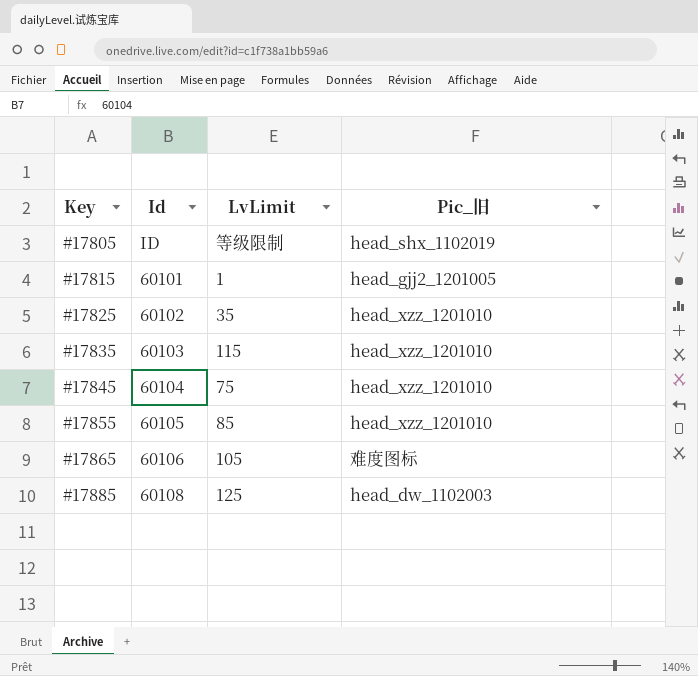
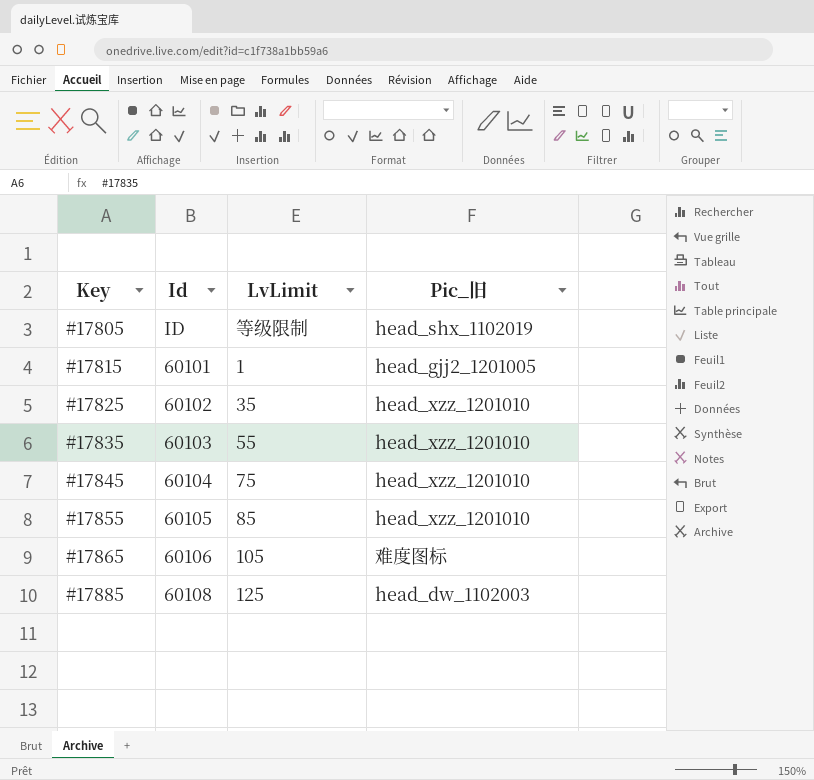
#17835 | LvLimit: 115 -> 55

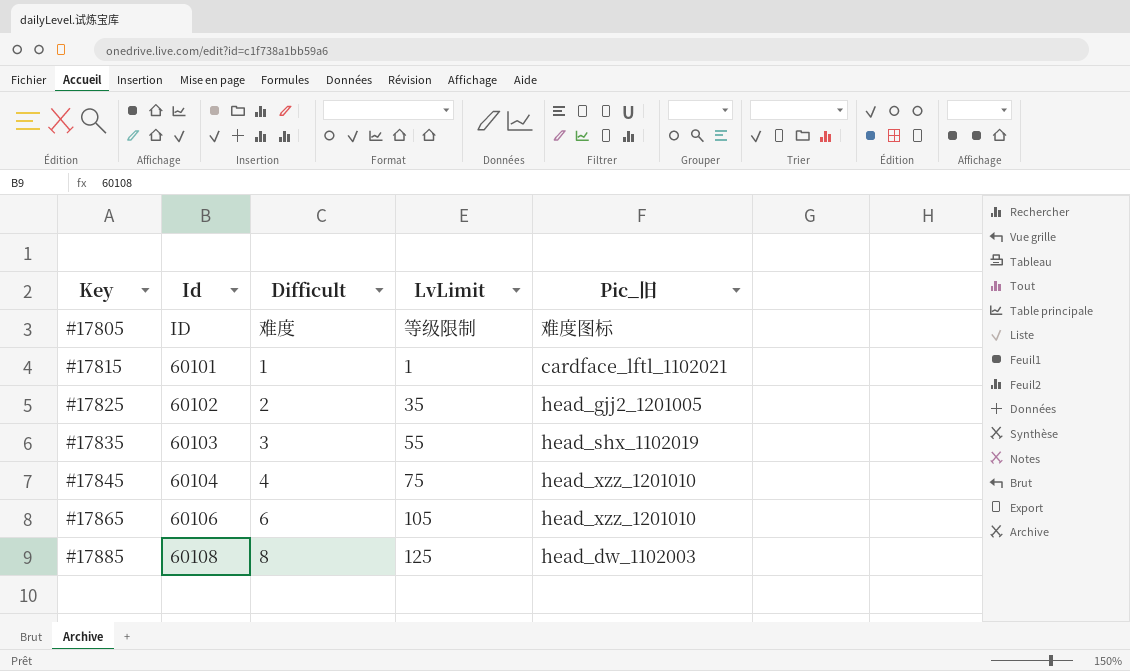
column Difficult | position: none -> 3
row #17855: 60105 | 85 | head_xzz_1201010 -> none
#17805 | Pic_旧: head_shx_1102019 -> 难度图标
#17815 | Pic_旧: head_gjj2_1201005 -> cardface_lftl_1102021
#17825 | Pic_旧: head_xzz_1201010 -> head_gjj2_1201005
#17835 | Pic_旧: head_xzz_1201010 -> head_shx_1102019
#17865 | Pic_旧: 难度图标 -> head_xzz_1201010

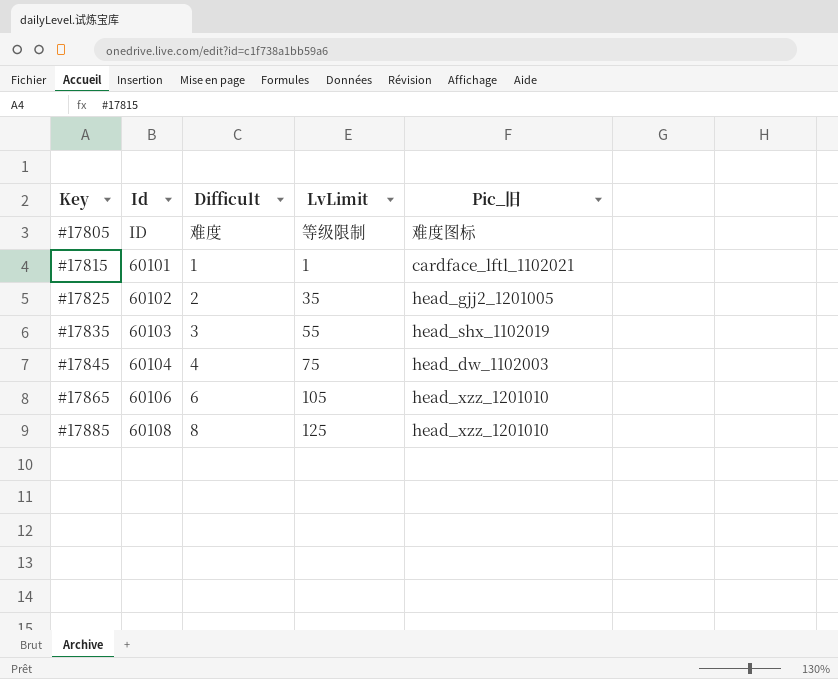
#17845 | Pic_旧: head_xzz_1201010 -> head_dw_1102003
#17885 | Pic_旧: head_dw_1102003 -> head_xzz_1201010

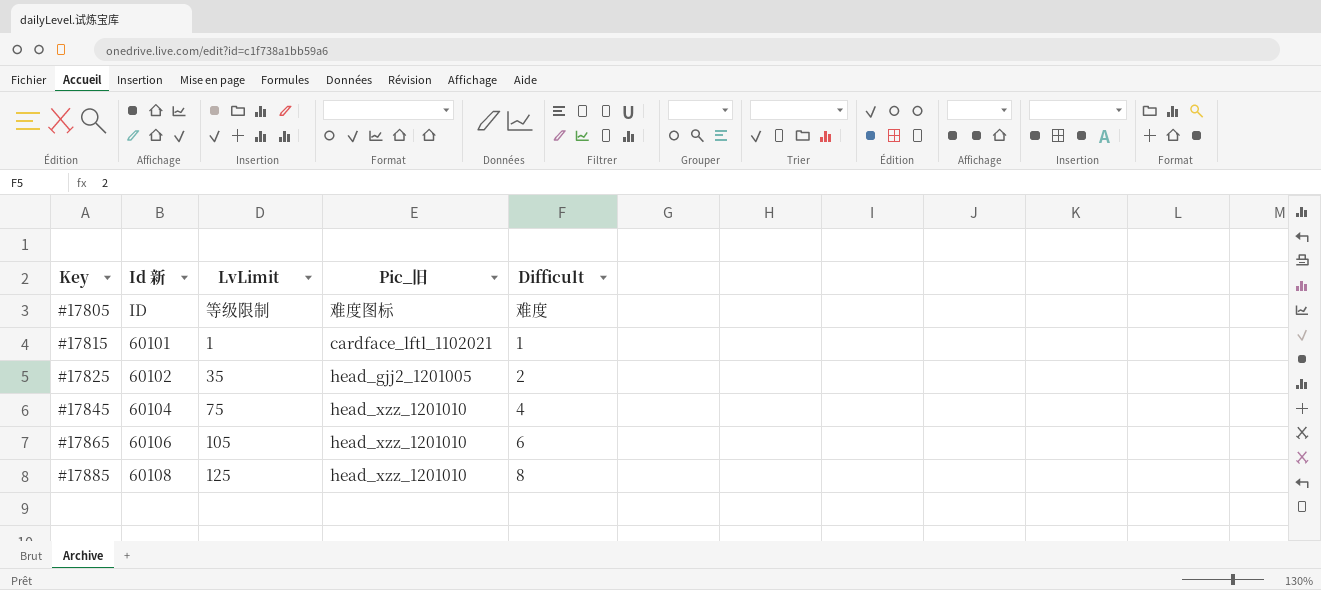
column name: Id -> Id 新
column Difficult | position: 3 -> 5
row #17835: 60103 | 3 | 55 | head_shx_1102019 -> none
#17845 | Pic_旧: head_dw_1102003 -> head_xzz_1201010

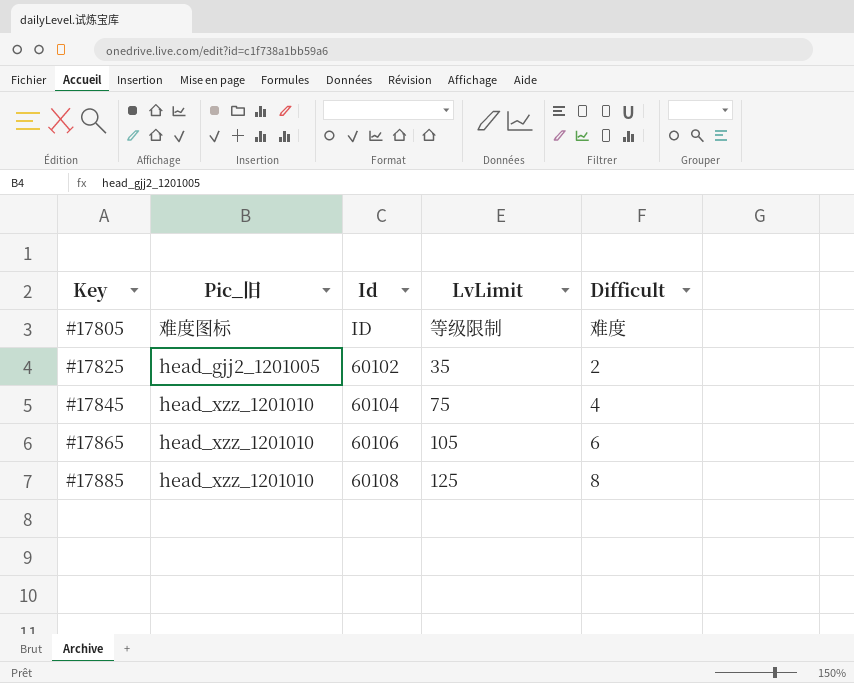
column Pic_旧 | position: 4 -> 2
column name: Id 新 -> Id
row #17815: 60101 | 1 | cardface_lftl_1102021 | 1 -> none

